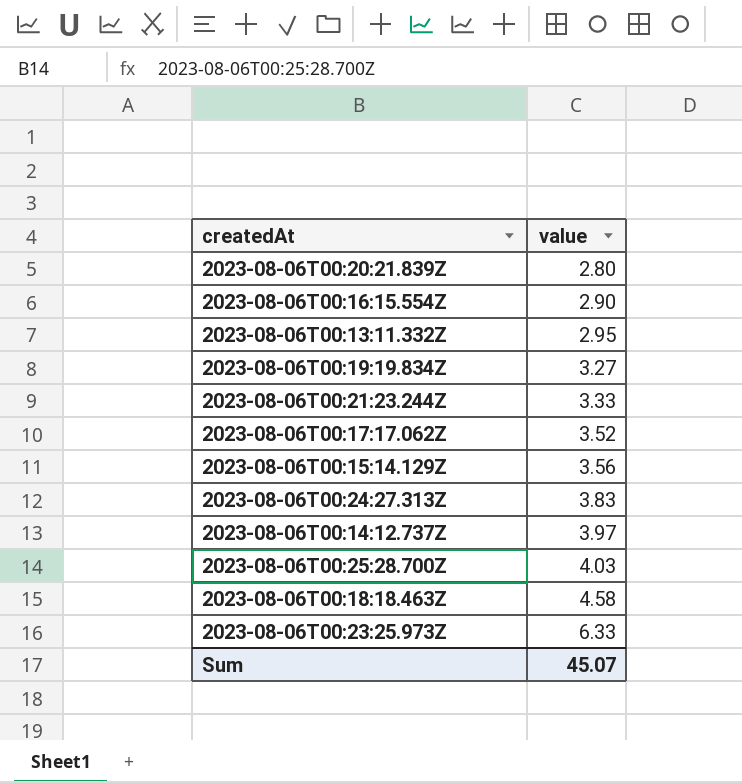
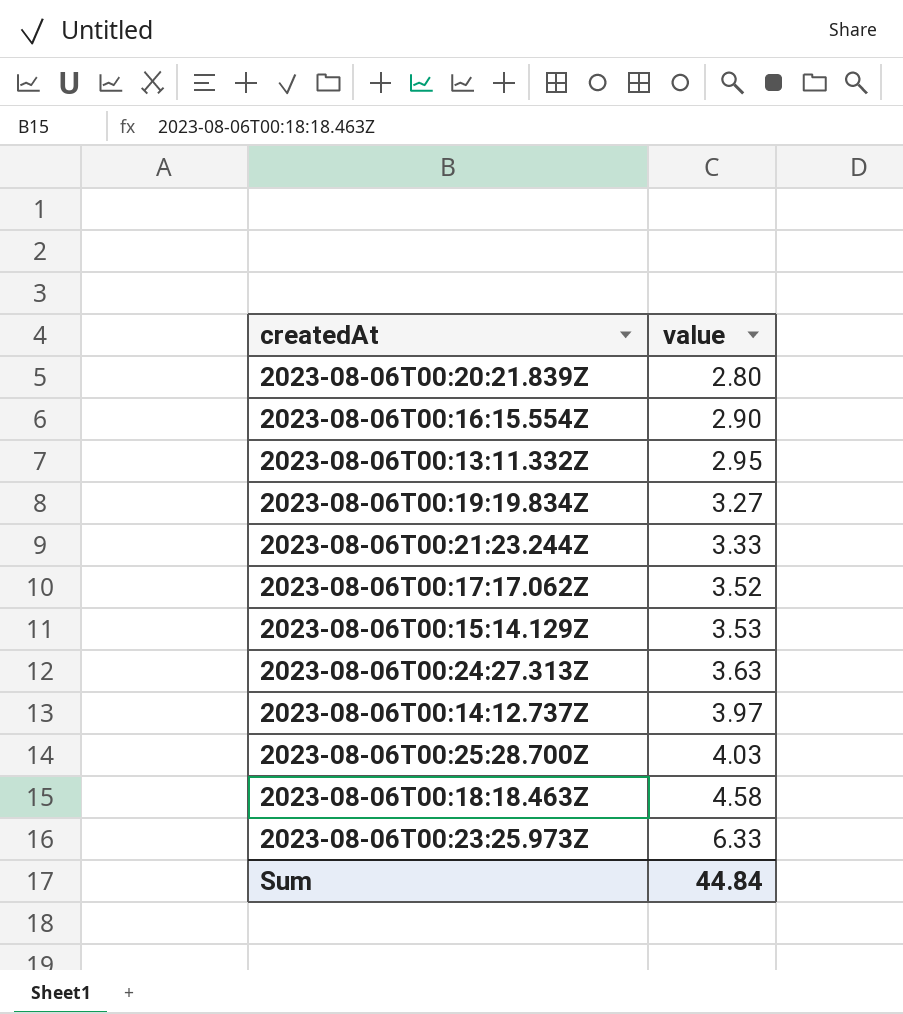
2023-08-06T00:15:14.129Z | value: 3.56 -> 3.53
2023-08-06T00:24:27.313Z | value: 3.83 -> 3.63
Sum | value: 45.07 -> 44.84

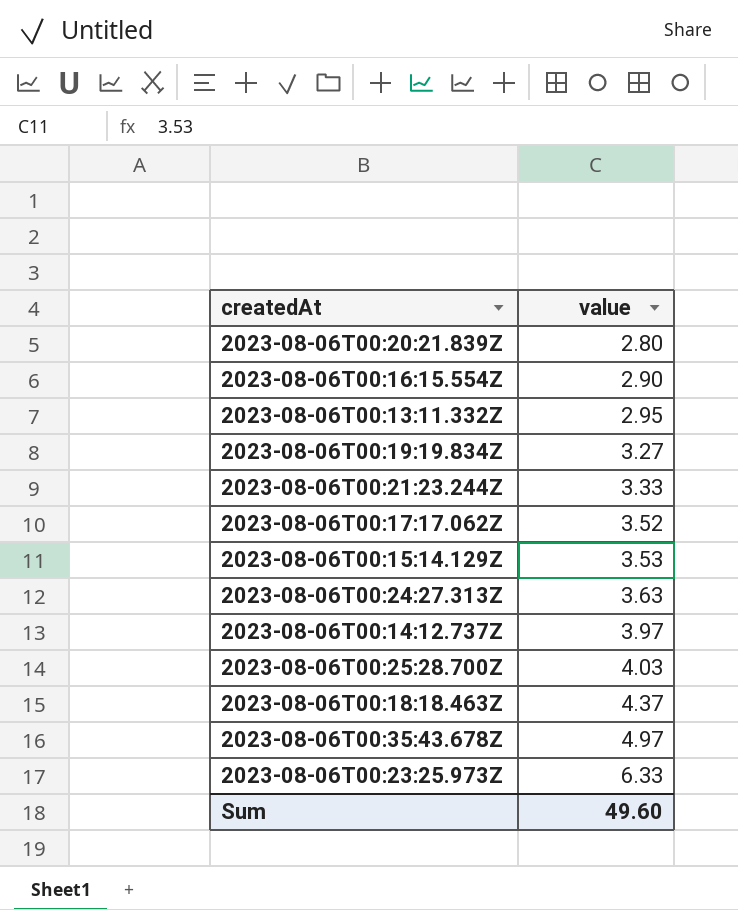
2023-08-06T00:18:18.463Z | value: 4.58 -> 4.37
row 2023-08-06T00:35:43.678Z: none -> 4.97
Sum | value: 44.84 -> 49.60

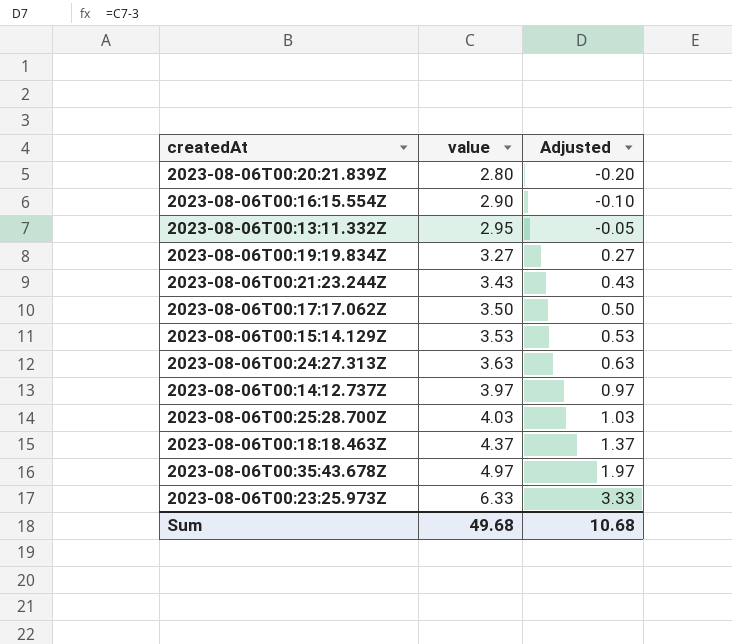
column Adjusted | formula: none -> [value] - 3
2023-08-06T00:21:23.244Z | value: 3.33 -> 3.43
2023-08-06T00:17:17.062Z | value: 3.52 -> 3.50
Sum | value: 49.60 -> 49.68

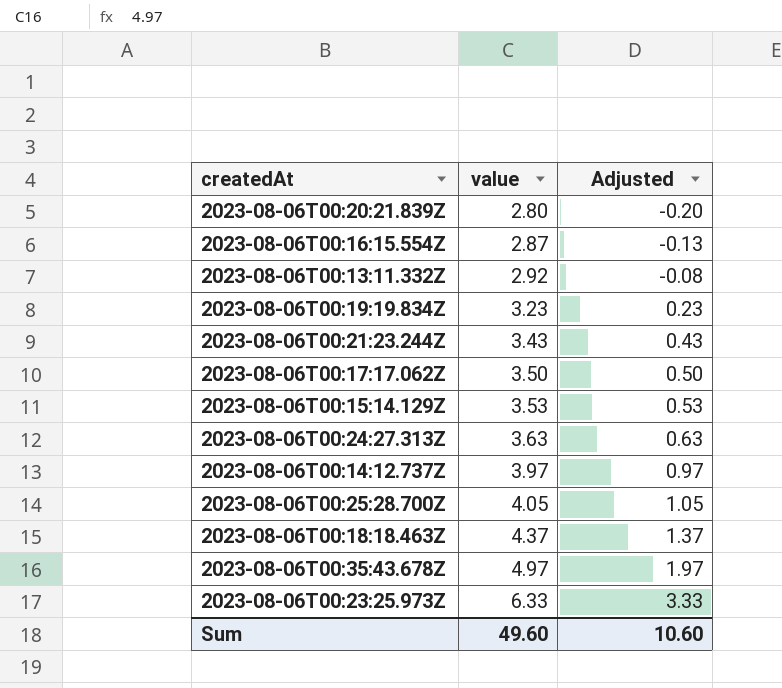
2023-08-06T00:16:15.554Z | value: 2.90 -> 2.87
2023-08-06T00:16:15.554Z | Adjusted: -0.10 -> -0.13
2023-08-06T00:13:11.332Z | value: 2.95 -> 2.92
2023-08-06T00:13:11.332Z | Adjusted: -0.05 -> -0.08
2023-08-06T00:19:19.834Z | value: 3.27 -> 3.23
2023-08-06T00:19:19.834Z | Adjusted: 0.27 -> 0.23
2023-08-06T00:25:28.700Z | value: 4.03 -> 4.05
2023-08-06T00:25:28.700Z | Adjusted: 1.03 -> 1.05
Sum | value: 49.68 -> 49.60
Sum | Adjusted: 10.68 -> 10.60

